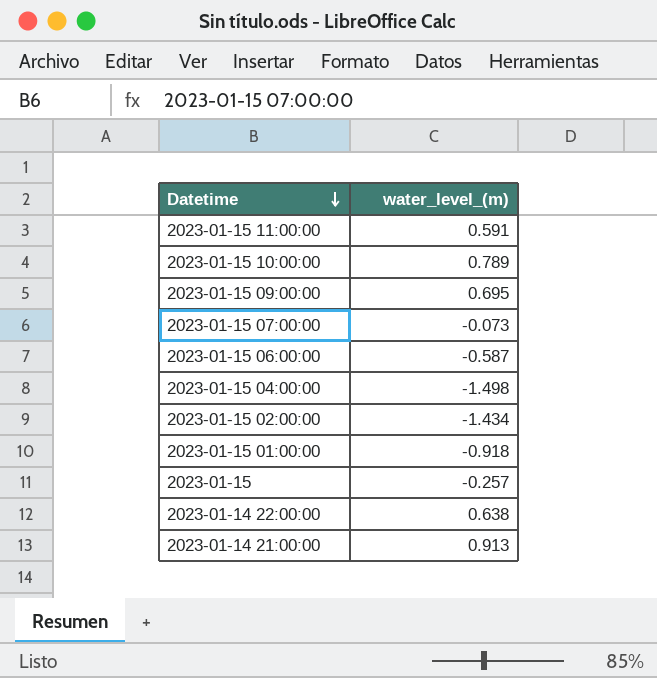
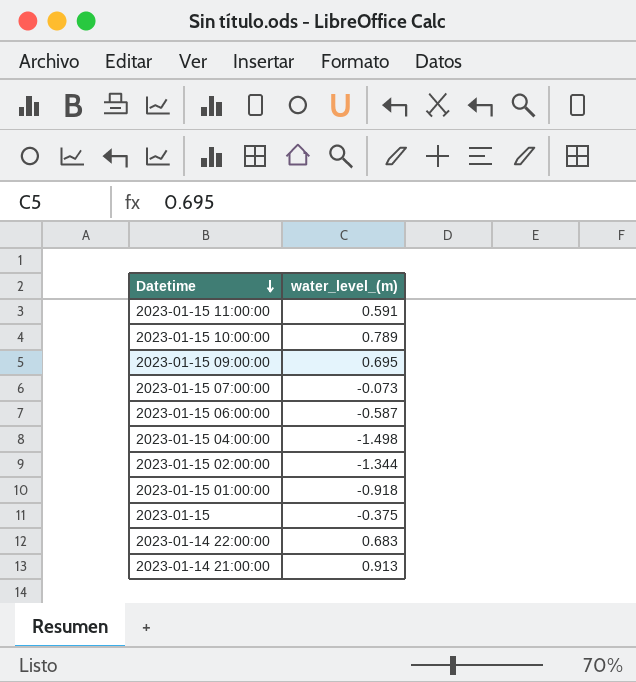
2023-01-15 02:00:00 | water_level_(m): -1.434 -> -1.344
2023-01-15 | water_level_(m): -0.257 -> -0.375
2023-01-14 22:00:00 | water_level_(m): 0.638 -> 0.683

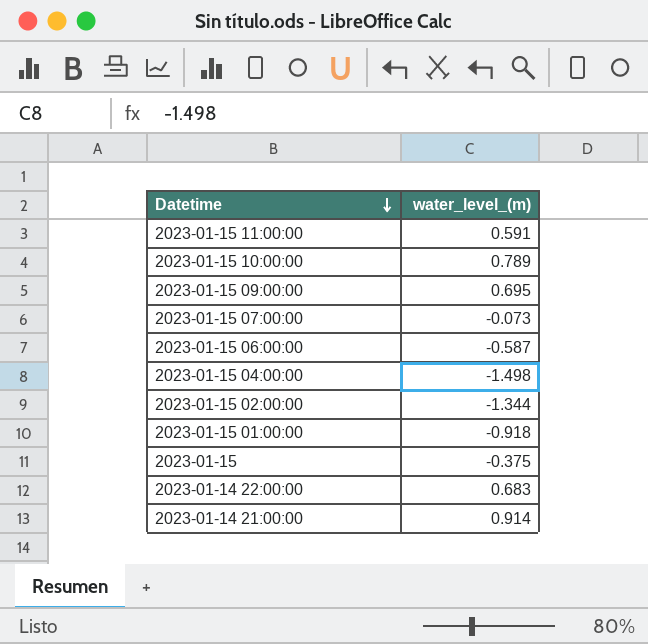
2023-01-14 21:00:00 | water_level_(m): 0.913 -> 0.914

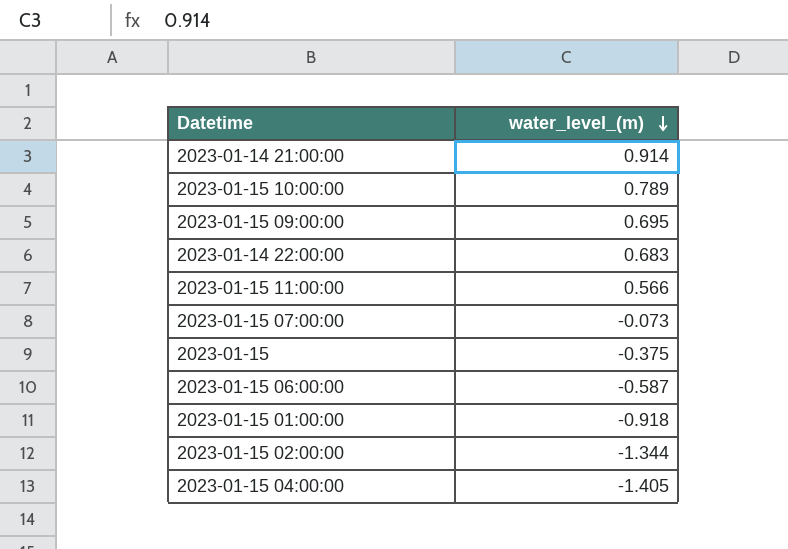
row order: Datetime descending -> water_level_(m) descending
2023-01-15 11:00:00 | water_level_(m): 0.591 -> 0.566
2023-01-15 04:00:00 | water_level_(m): -1.498 -> -1.405

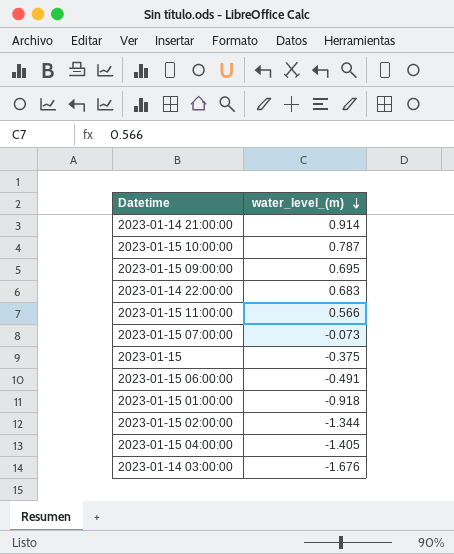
2023-01-15 10:00:00 | water_level_(m): 0.789 -> 0.787
2023-01-15 06:00:00 | water_level_(m): -0.587 -> -0.491
row 2023-01-14 03:00:00: none -> -1.676

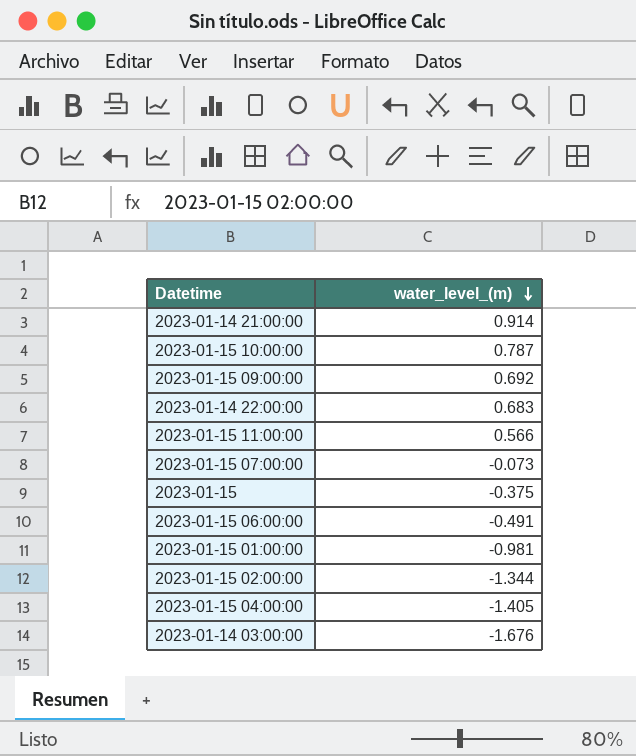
2023-01-15 09:00:00 | water_level_(m): 0.695 -> 0.692
2023-01-15 01:00:00 | water_level_(m): -0.918 -> -0.981

